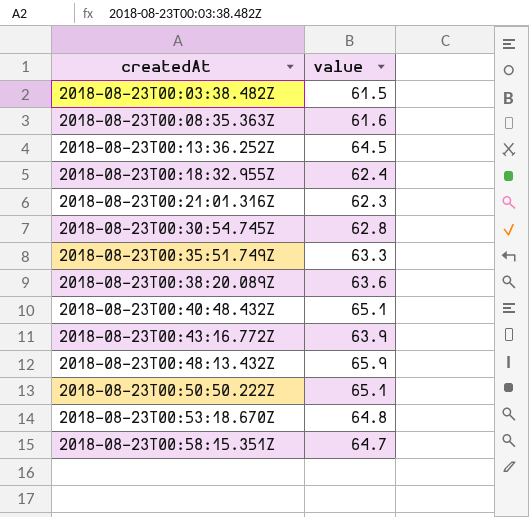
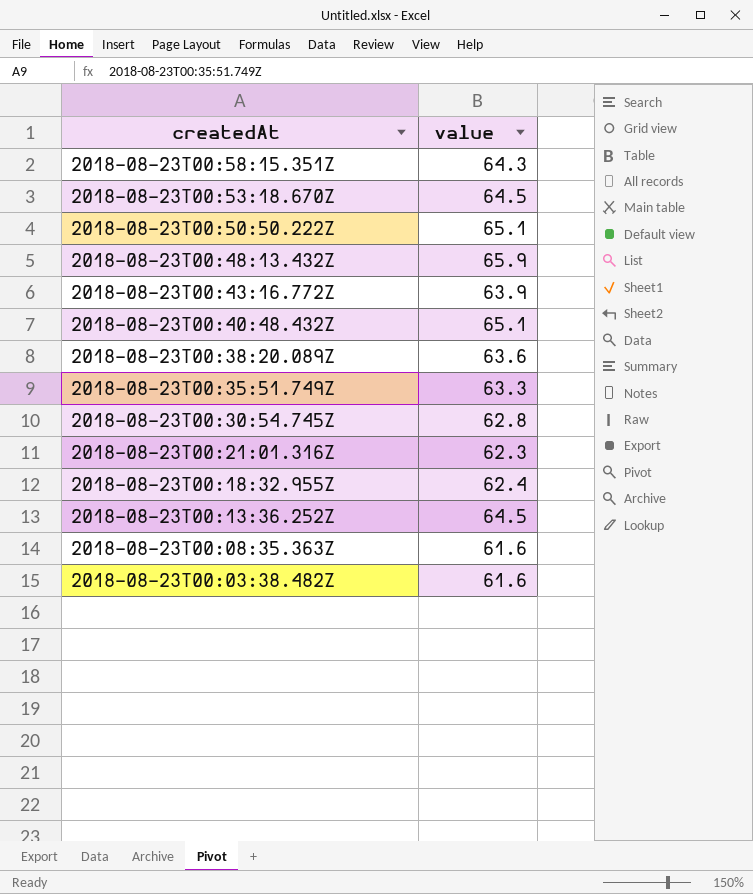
row order: createdAt ascending -> createdAt descending
2018-08-23T00:58:15.351Z | value: 64.7 -> 64.3
2018-08-23T00:53:18.670Z | value: 64.8 -> 64.5
2018-08-23T00:03:38.482Z | value: 61.5 -> 61.6

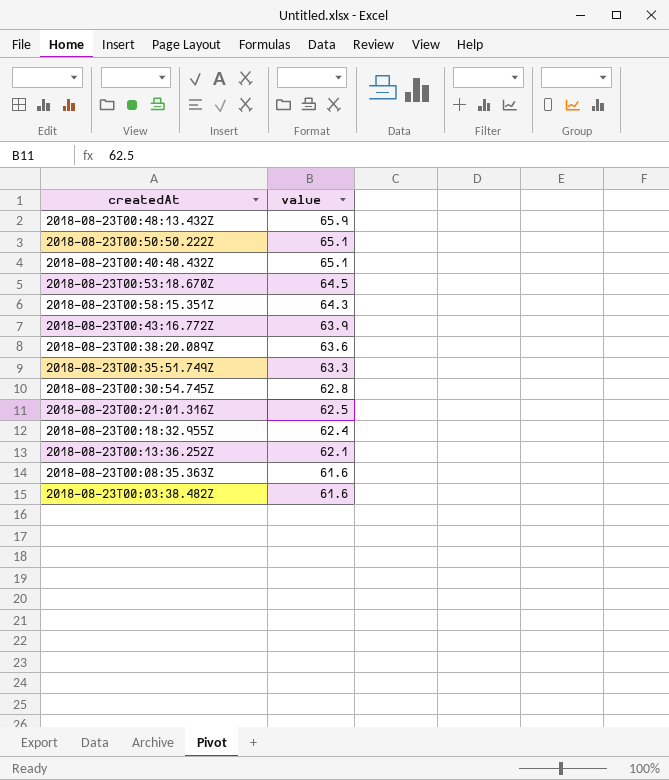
row order: createdAt descending -> value descending
2018-08-23T00:21:01.316Z | value: 62.3 -> 62.5
2018-08-23T00:13:36.252Z | value: 64.5 -> 62.1

